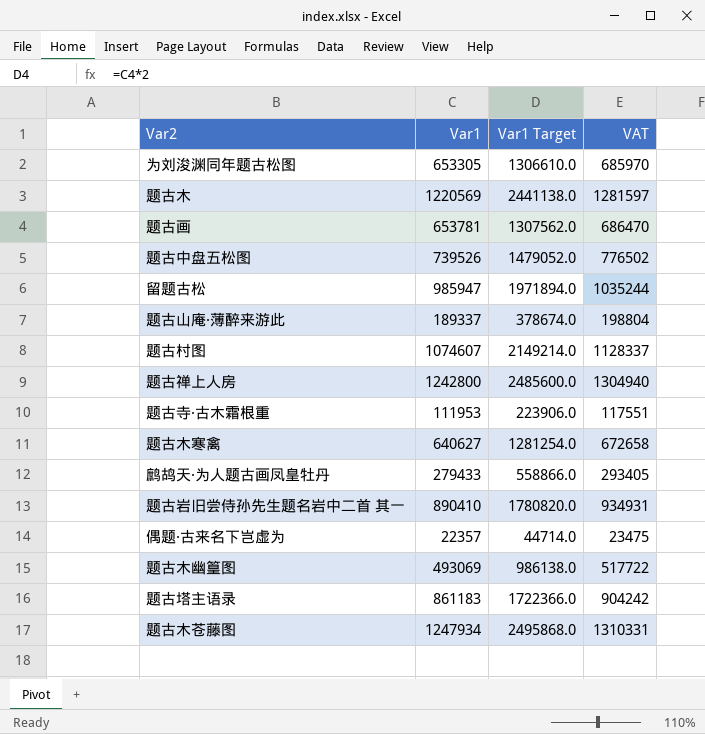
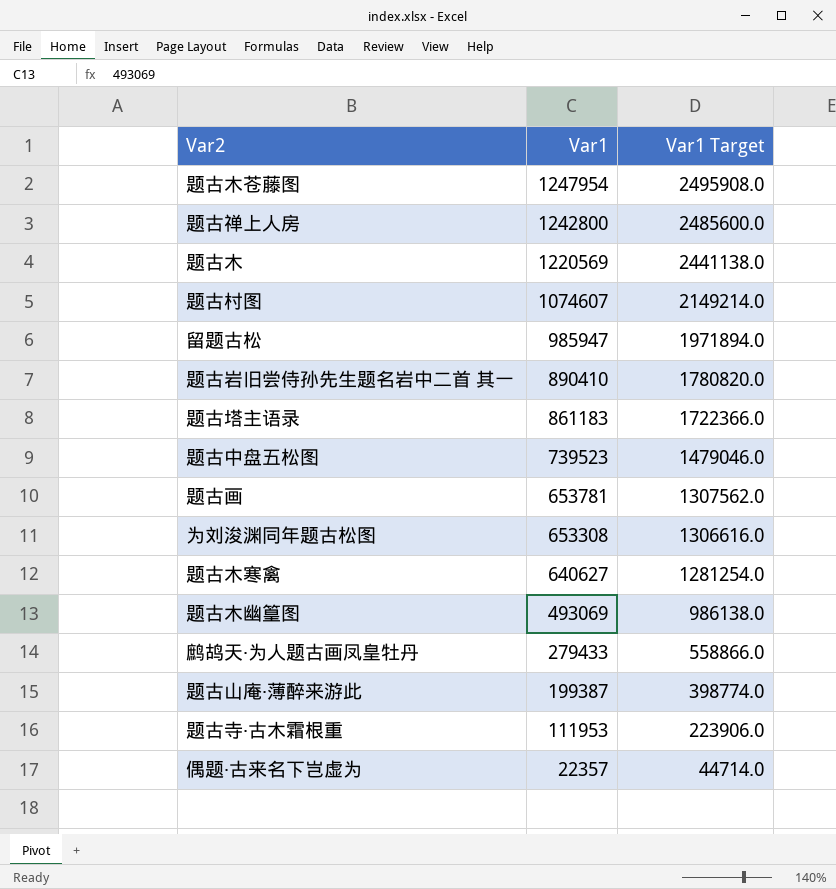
row order: none -> Var1 descending
column VAT | formula: [Var1] * 1.05 -> none
题古木苍藤图 | Var1: 1247934 -> 1247954
题古木苍藤图 | Var1 Target: 2495868.0 -> 2495908.0
题古中盘五松图 | Var1: 739526 -> 739523
题古中盘五松图 | Var1 Target: 1479052.0 -> 1479046.0
为刘浚渊同年题古松图 | Var1: 653305 -> 653308
为刘浚渊同年题古松图 | Var1 Target: 1306610.0 -> 1306616.0
题古山庵·薄醉来游此 | Var1: 189337 -> 199387
题古山庵·薄醉来游此 | Var1 Target: 378674.0 -> 398774.0

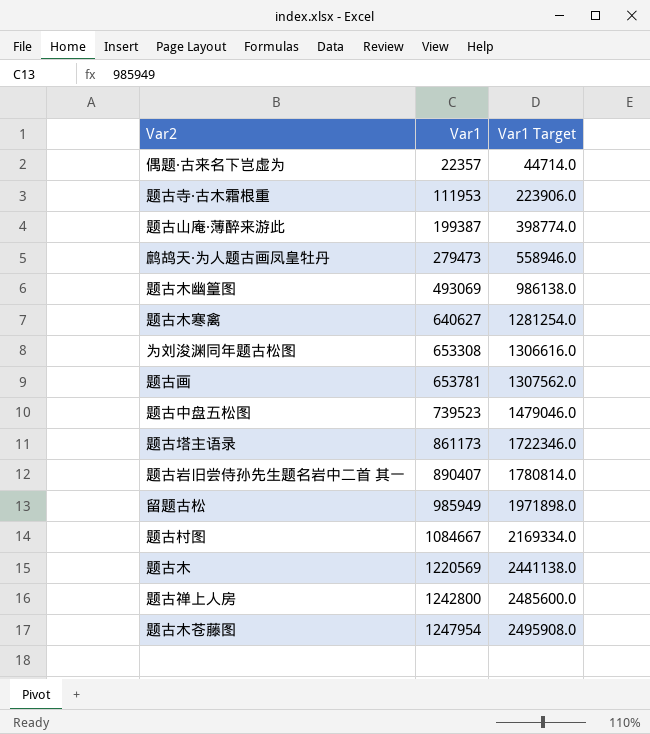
row order: Var1 descending -> Var1 ascending
鹧鸪天·为人题古画凤皇牡丹 | Var1: 279433 -> 279473
鹧鸪天·为人题古画凤皇牡丹 | Var1 Target: 558866.0 -> 558946.0
题古塔主语录 | Var1: 861183 -> 861173
题古塔主语录 | Var1 Target: 1722366.0 -> 1722346.0
题古岩旧尝侍孙先生题名岩中二首 其一 | Var1: 890410 -> 890407
题古岩旧尝侍孙先生题名岩中二首 其一 | Var1 Target: 1780820.0 -> 1780814.0
留题古松 | Var1: 985947 -> 985949
留题古松 | Var1 Target: 1971894.0 -> 1971898.0
题古村图 | Var1: 1074607 -> 1084667
题古村图 | Var1 Target: 2149214.0 -> 2169334.0

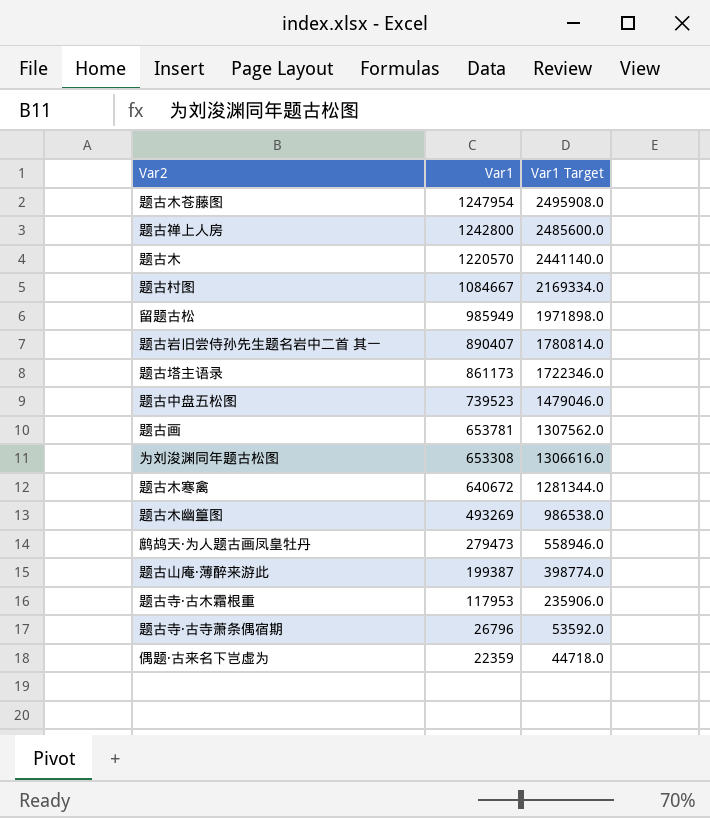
row order: Var1 ascending -> Var1 descending
题古木 | Var1: 1220569 -> 1220570
题古木 | Var1 Target: 2441138.0 -> 2441140.0
题古木寒禽 | Var1: 640627 -> 640672
题古木寒禽 | Var1 Target: 1281254.0 -> 1281344.0
题古木幽篁图 | Var1: 493069 -> 493269
题古木幽篁图 | Var1 Target: 986138.0 -> 986538.0
题古寺·古木霜根重 | Var1: 111953 -> 117953
题古寺·古木霜根重 | Var1 Target: 223906.0 -> 235906.0
row 题古寺·古寺萧条偶宿期: none -> 26796 | 53592.0
偶题·古来名下岂虚为 | Var1: 22357 -> 22359
偶题·古来名下岂虚为 | Var1 Target: 44714.0 -> 44718.0

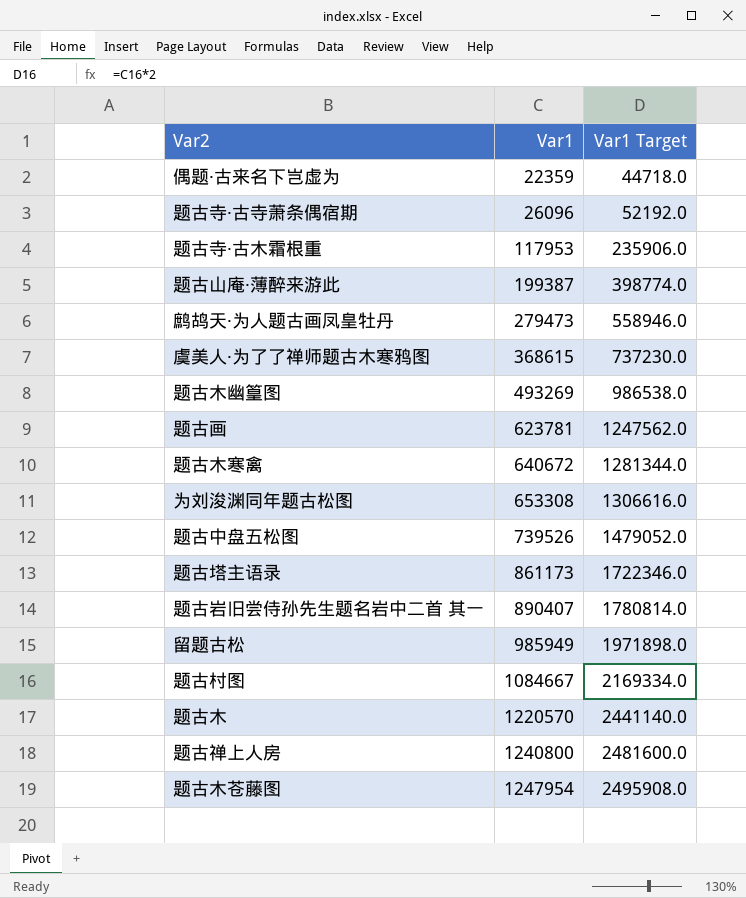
row order: Var1 descending -> Var1 ascending
题古寺·古寺萧条偶宿期 | Var1: 26796 -> 26096
题古寺·古寺萧条偶宿期 | Var1 Target: 53592.0 -> 52192.0
row 虞美人·为了了禅师题古木寒鸦图: none -> 368615 | 737230.0
题古画 | Var1: 653781 -> 623781
题古画 | Var1 Target: 1307562.0 -> 1247562.0
题古中盘五松图 | Var1: 739523 -> 739526
题古中盘五松图 | Var1 Target: 1479046.0 -> 1479052.0
题古禅上人房 | Var1: 1242800 -> 1240800
题古禅上人房 | Var1 Target: 2485600.0 -> 2481600.0

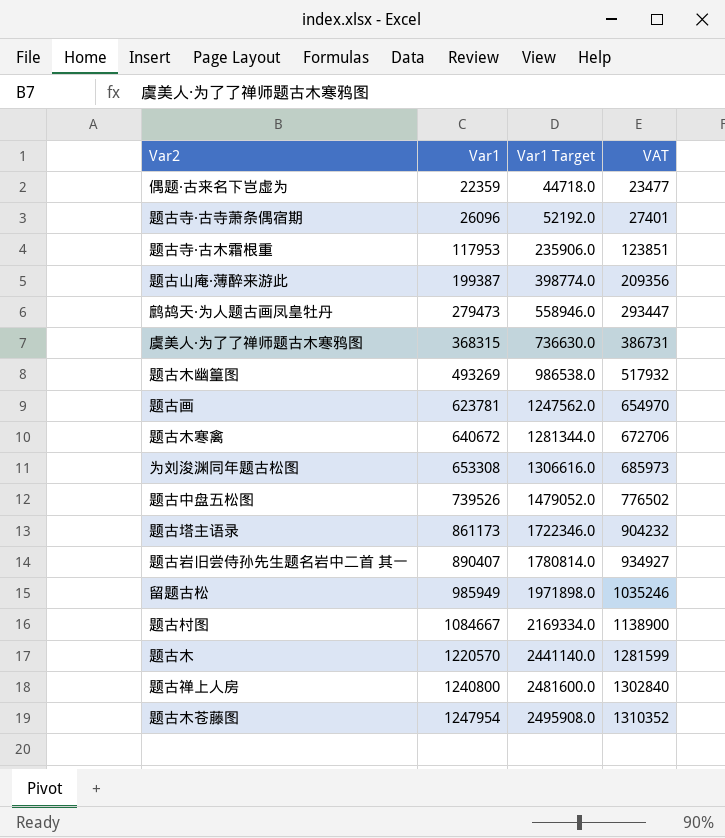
column VAT | formula: none -> [Var1] * 1.05
虞美人·为了了禅师题古木寒鸦图 | Var1: 368615 -> 368315
虞美人·为了了禅师题古木寒鸦图 | Var1 Target: 737230.0 -> 736630.0

